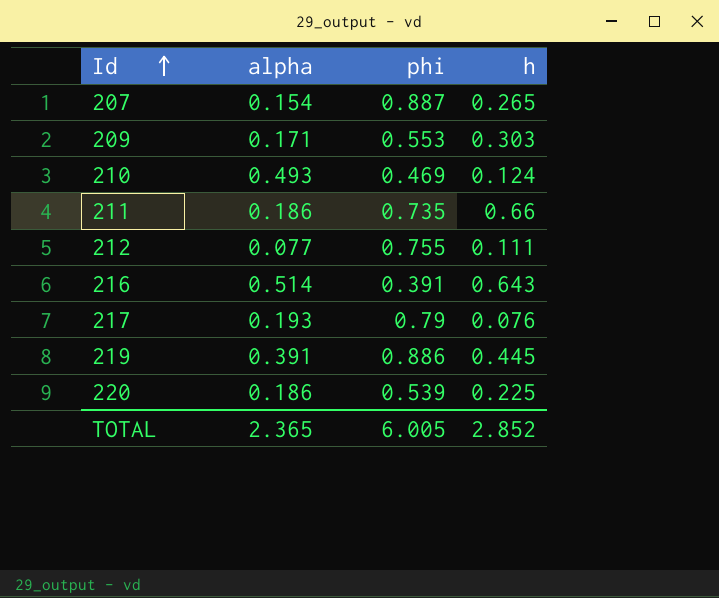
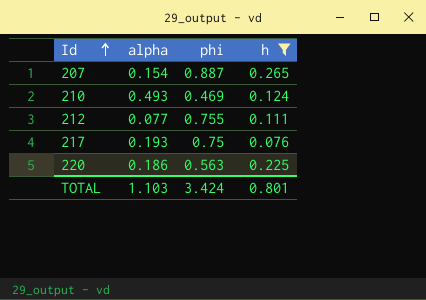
filter: none -> h <= 0.265
217 | phi: 0.79 -> 0.75
220 | phi: 0.539 -> 0.563
TOTAL | alpha: 2.365 -> 1.103
TOTAL | phi: 6.005 -> 3.424
TOTAL | h: 2.852 -> 0.801

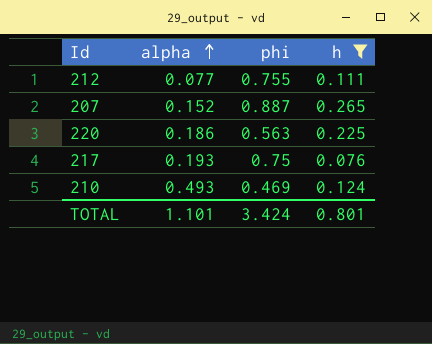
row order: Id ascending -> alpha ascending
207 | alpha: 0.154 -> 0.152
TOTAL | alpha: 1.103 -> 1.101

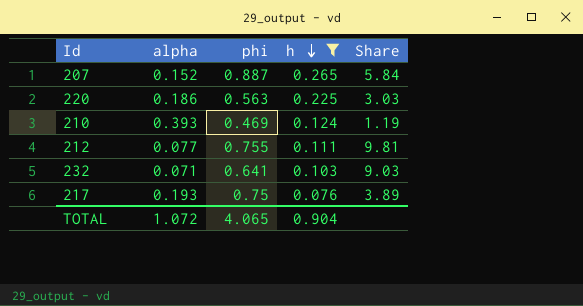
row order: alpha ascending -> h descending
column Share | formula: none -> [phi] / [alpha]
210 | alpha: 0.493 -> 0.393
row 232: none -> 0.071 | 0.641 | 0.103 | 9.03
TOTAL | alpha: 1.101 -> 1.072
TOTAL | phi: 3.424 -> 4.065
TOTAL | h: 0.801 -> 0.904

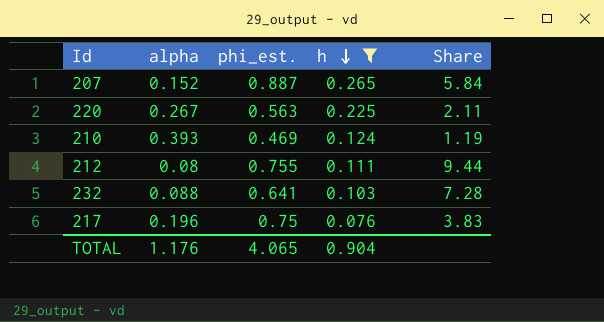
column name: phi -> phi_est.
220 | alpha: 0.186 -> 0.267
220 | Share: 3.03 -> 2.11
212 | alpha: 0.077 -> 0.08
212 | Share: 9.81 -> 9.44
232 | alpha: 0.071 -> 0.088
232 | Share: 9.03 -> 7.28
217 | alpha: 0.193 -> 0.196
217 | Share: 3.89 -> 3.83
TOTAL | alpha: 1.072 -> 1.176

